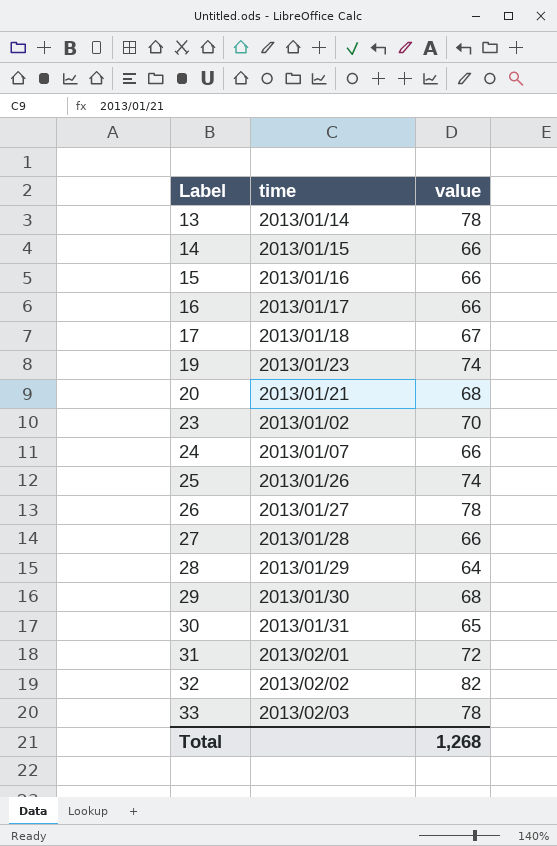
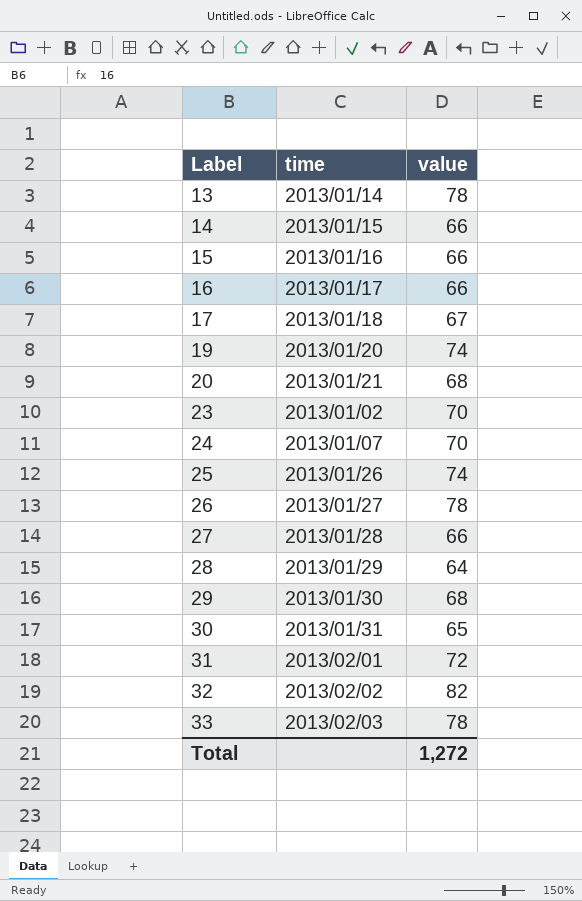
19 | time: 2013/01/23 -> 2013/01/20
24 | value: 66 -> 70
Total | value: 1,268 -> 1,272

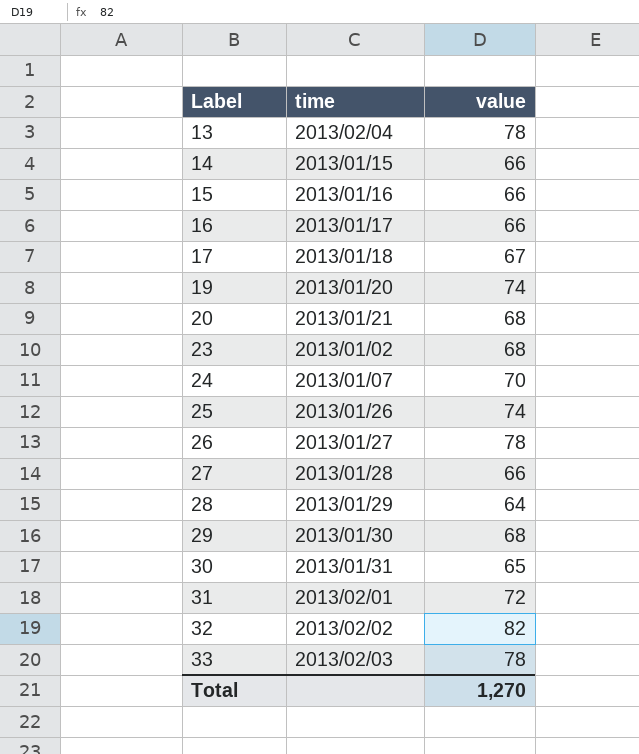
13 | time: 2013/01/14 -> 2013/02/04
23 | value: 70 -> 68
Total | value: 1,272 -> 1,270

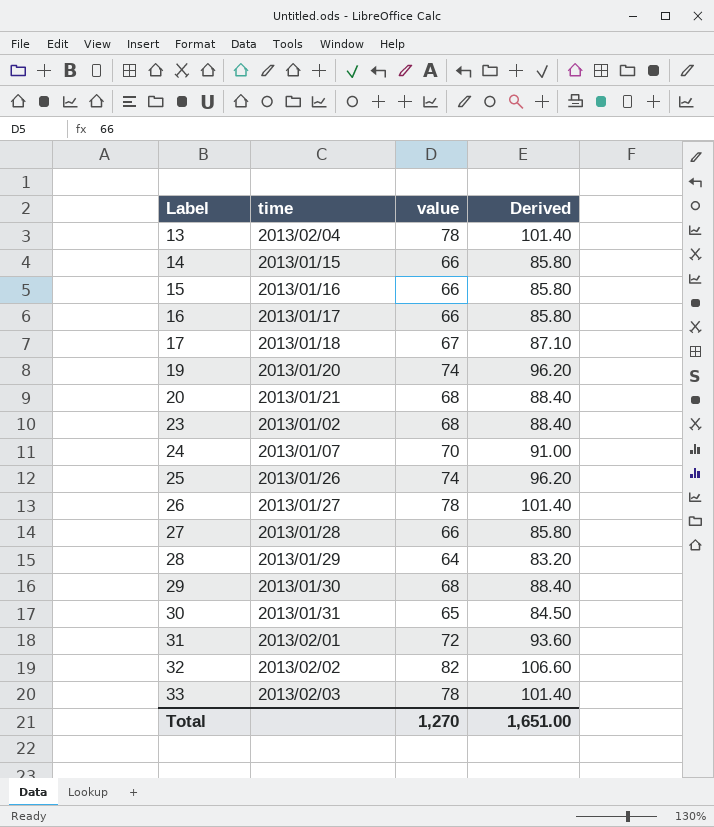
column Derived | formula: none -> [value] * 1.3

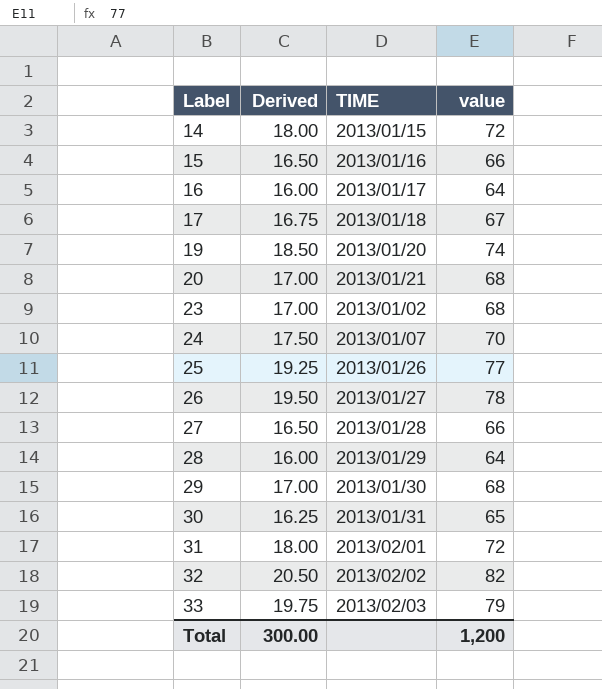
column Derived | formula: [value] * 1.3 -> [value] * 0.25
column Derived | position: 4 -> 2
column name: time -> TIME
row 13: 2013/02/04 | 78 | 101.40 -> none
14 | value: 66 -> 72
16 | value: 66 -> 64
25 | value: 74 -> 77
33 | value: 78 -> 79
Total | Derived: 1,651.00 -> 300.00
Total | value: 1,270 -> 1,200

